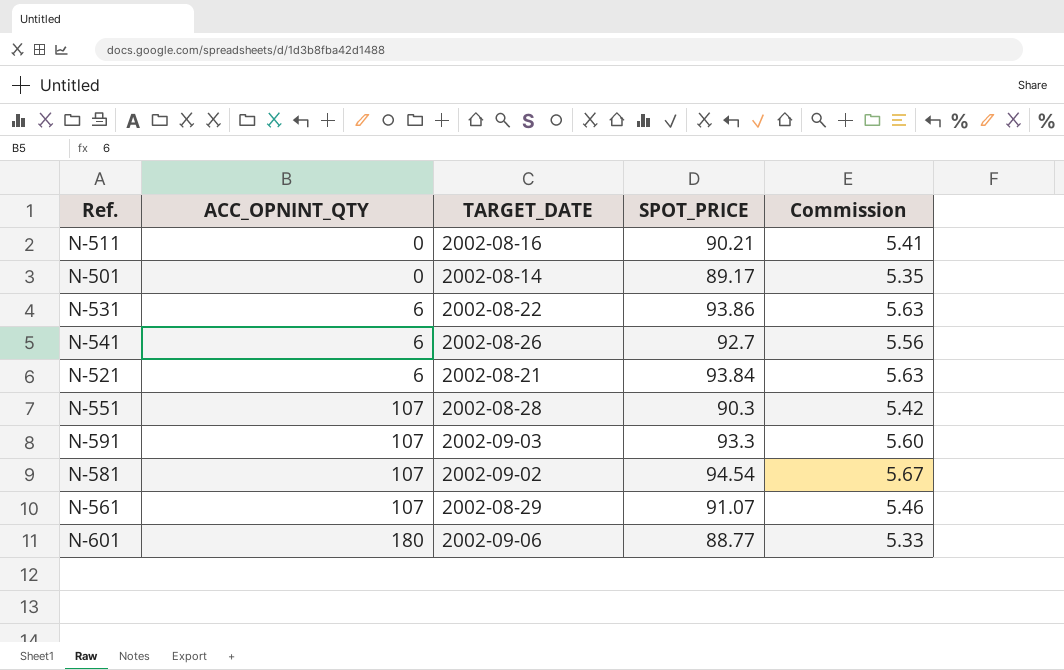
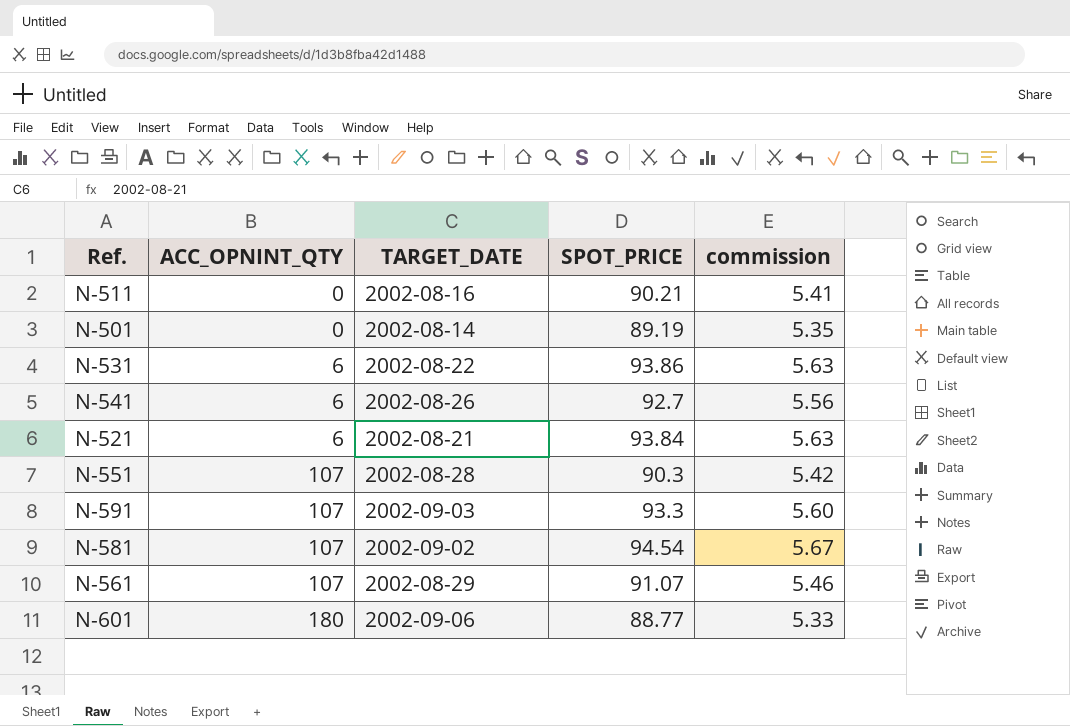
column name: Commission -> commission
N-501 | SPOT_PRICE: 89.17 -> 89.19

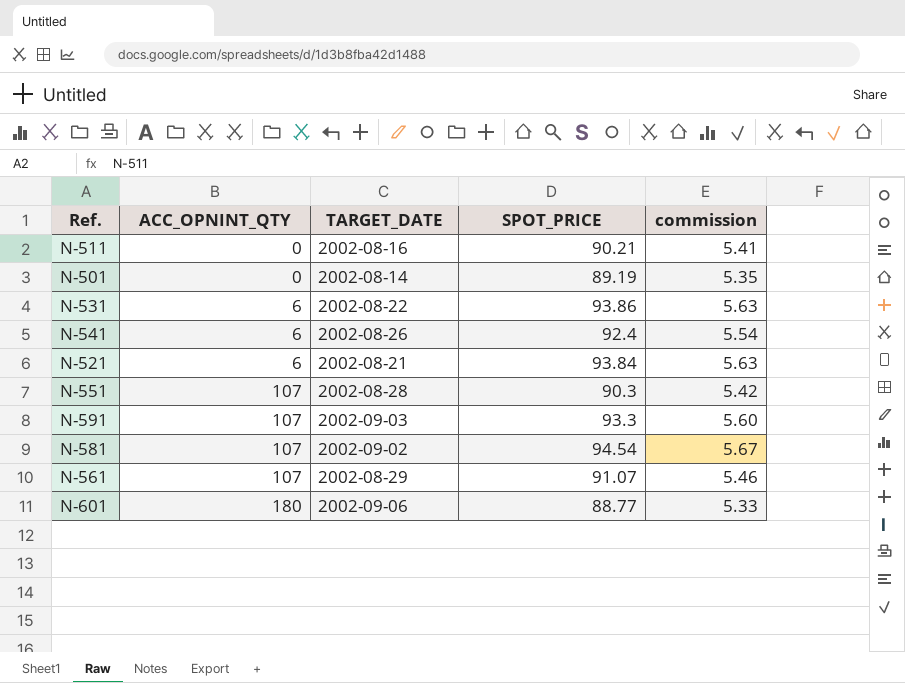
N-541 | SPOT_PRICE: 92.7 -> 92.4
N-541 | commission: 5.56 -> 5.54

